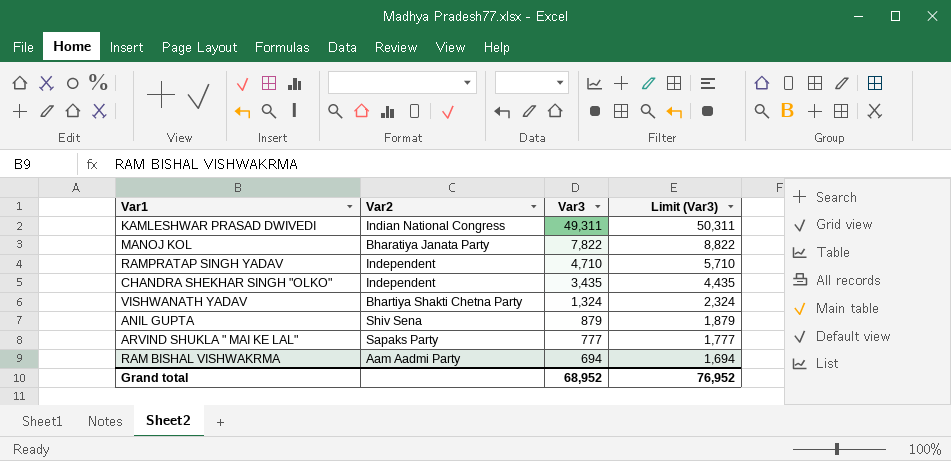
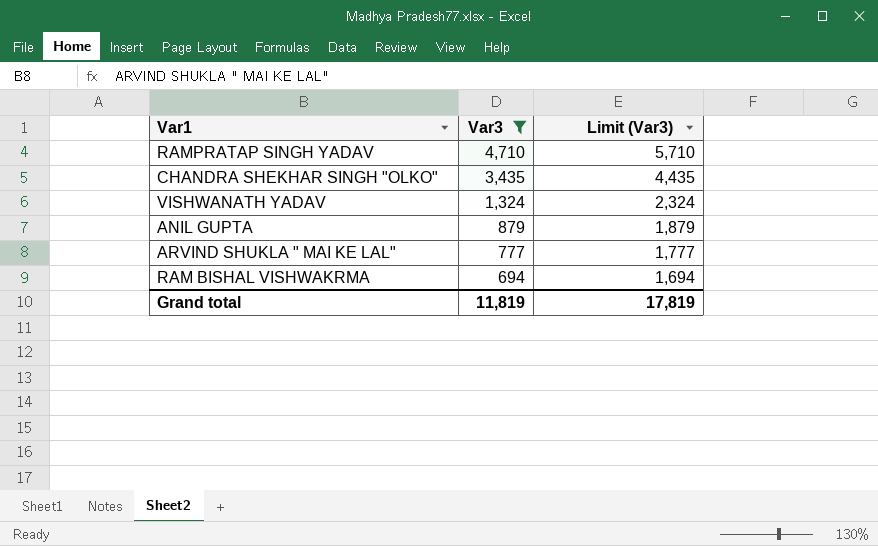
filter: none -> Var3 <= 4,710
column Var2 | position: 2 -> none
Grand total | Var3: 68,952 -> 11,819
Grand total | Limit (Var3): 76,952 -> 17,819

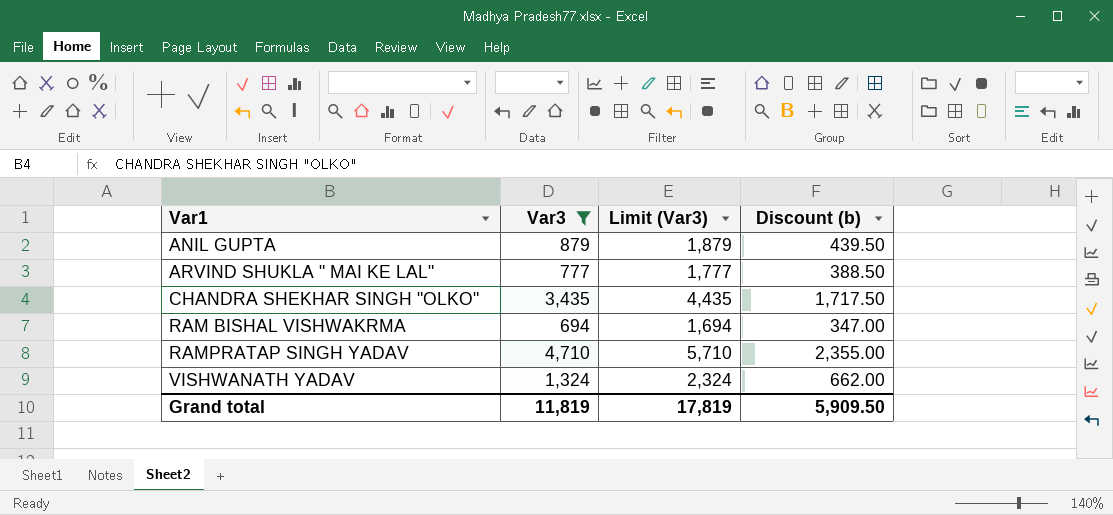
row order: Var3 descending -> Var1 ascending
column Discount (b) | formula: none -> [Var3] * 0.5

